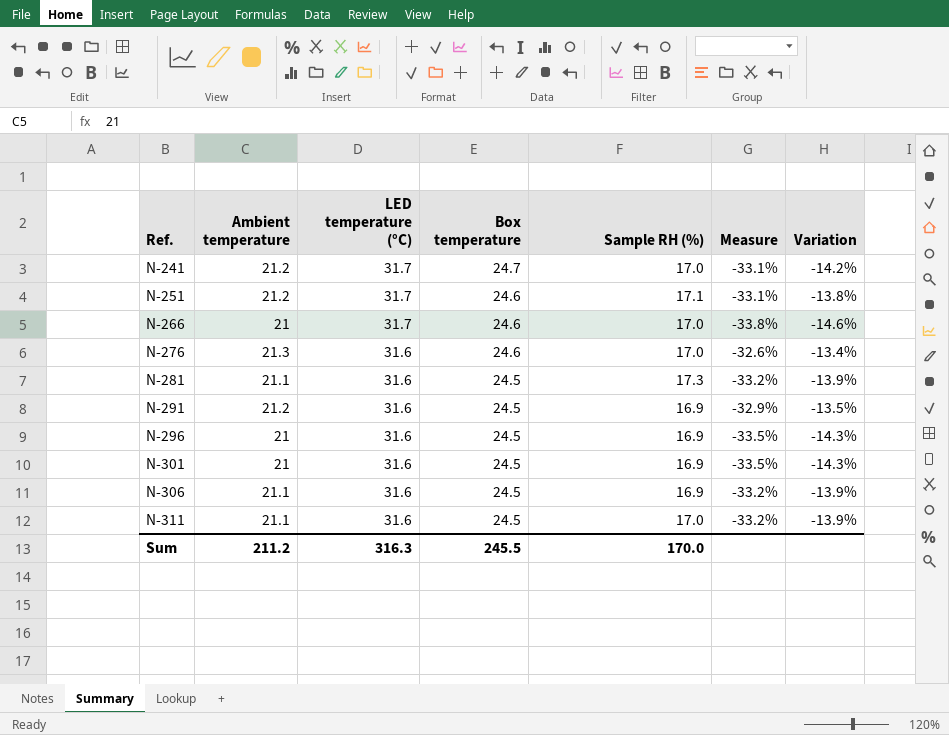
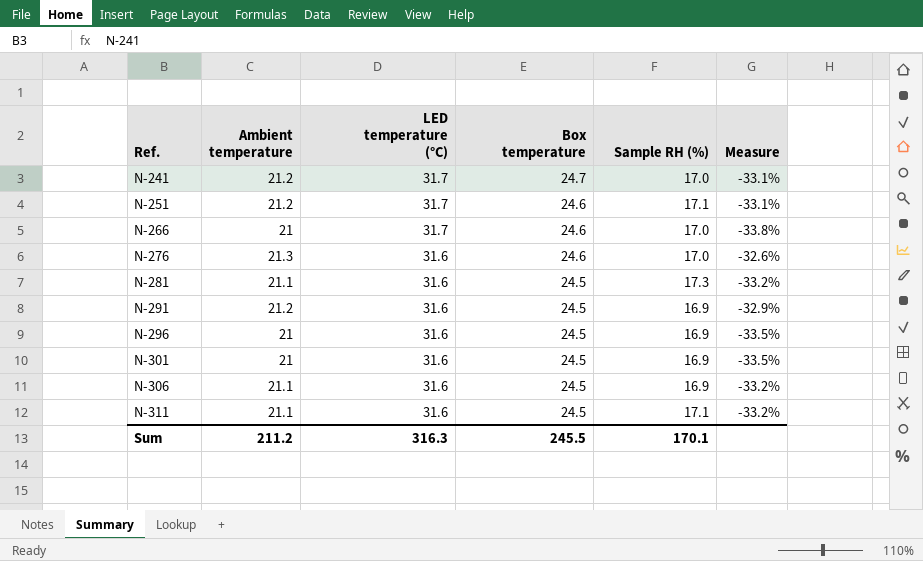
column Variation | formula: ([Ambient temperature] - [Box temperature]) / [Box temperature] -> none
N-311 | Sample RH (%): 17.0 -> 17.1
Sum | Sample RH (%): 170.0 -> 170.1

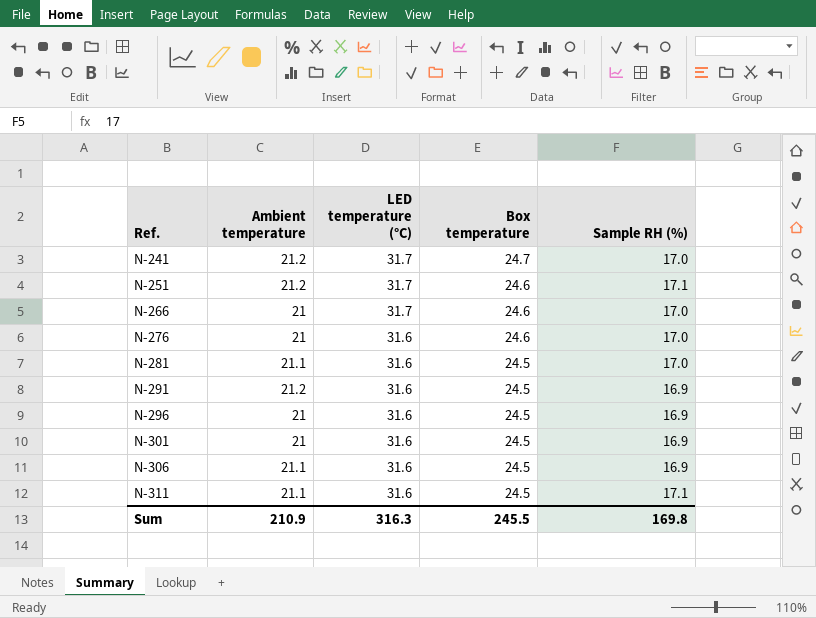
column Measure | formula: ([Ambient temperature] - [LED temperature (°C)]) / [LED temperature (°C)] -> none
N-276 | Ambient temperature: 21.3 -> 21
N-281 | Sample RH (%): 17.3 -> 17.0
Sum | Ambient temperature: 211.2 -> 210.9
Sum | Sample RH (%): 170.1 -> 169.8

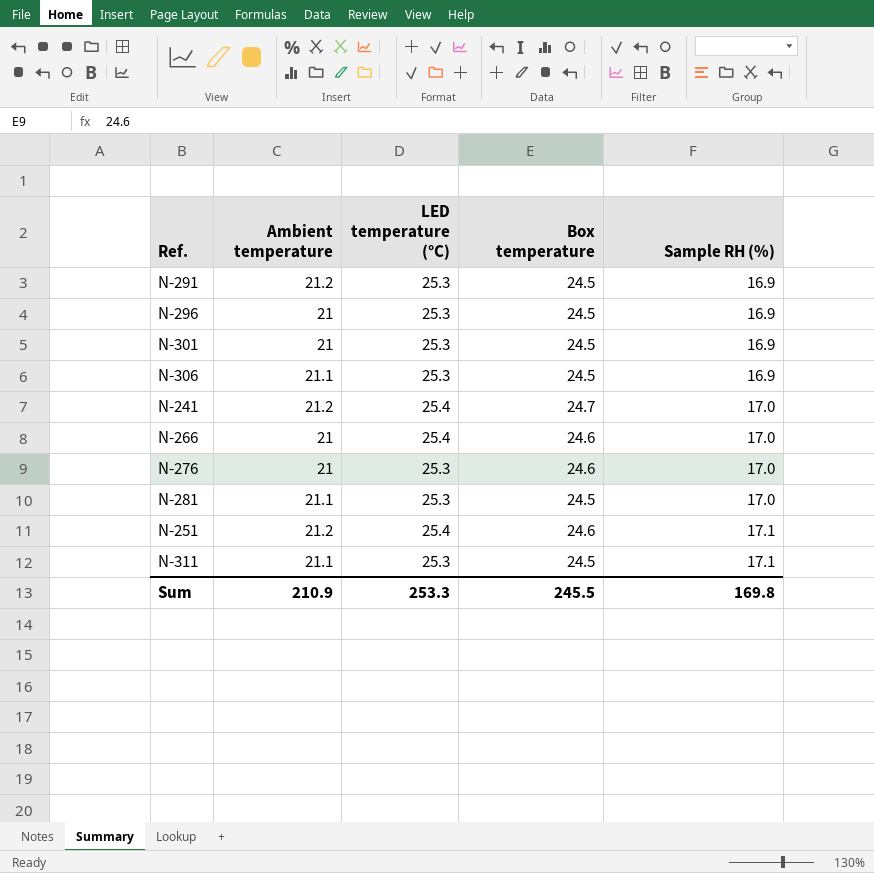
row order: Ref. ascending -> Sample RH (%) ascending
N-291 | LED temperature (°C): 31.6 -> 25.3
N-296 | LED temperature (°C): 31.6 -> 25.3
N-301 | LED temperature (°C): 31.6 -> 25.3
N-306 | LED temperature (°C): 31.6 -> 25.3
N-241 | LED temperature (°C): 31.7 -> 25.4
N-266 | LED temperature (°C): 31.7 -> 25.4
N-276 | LED temperature (°C): 31.6 -> 25.3
N-281 | LED temperature (°C): 31.6 -> 25.3
N-251 | LED temperature (°C): 31.7 -> 25.4
N-311 | LED temperature (°C): 31.6 -> 25.3
Sum | LED temperature (°C): 316.3 -> 253.3

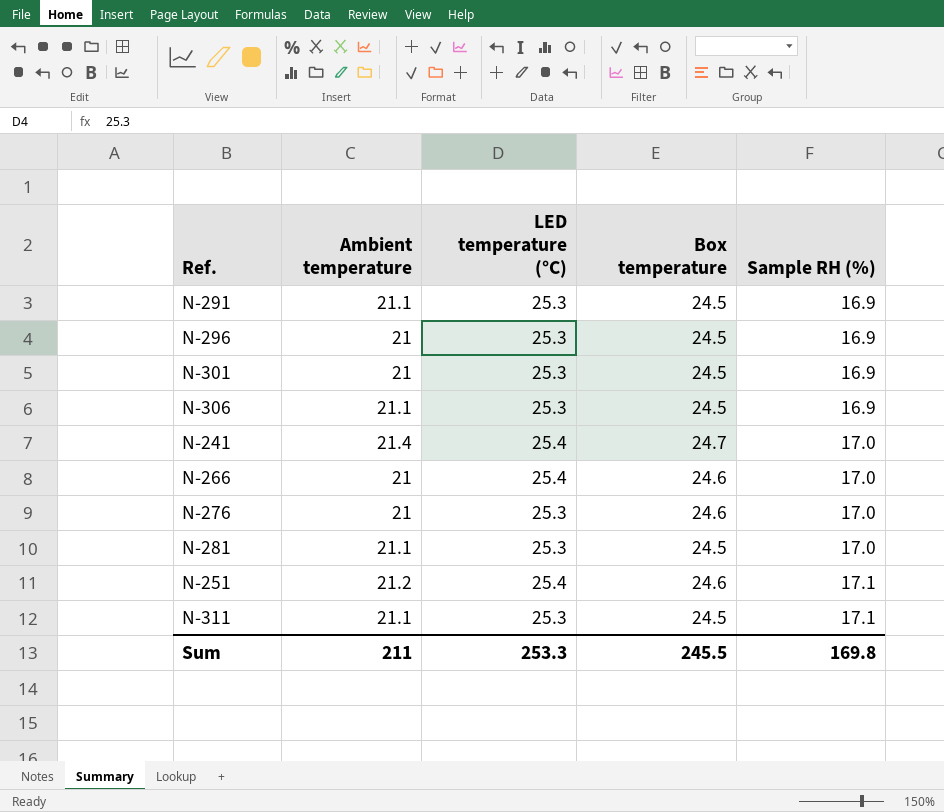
N-291 | Ambient temperature: 21.2 -> 21.1
N-241 | Ambient temperature: 21.2 -> 21.4
Sum | Ambient temperature: 210.9 -> 211

